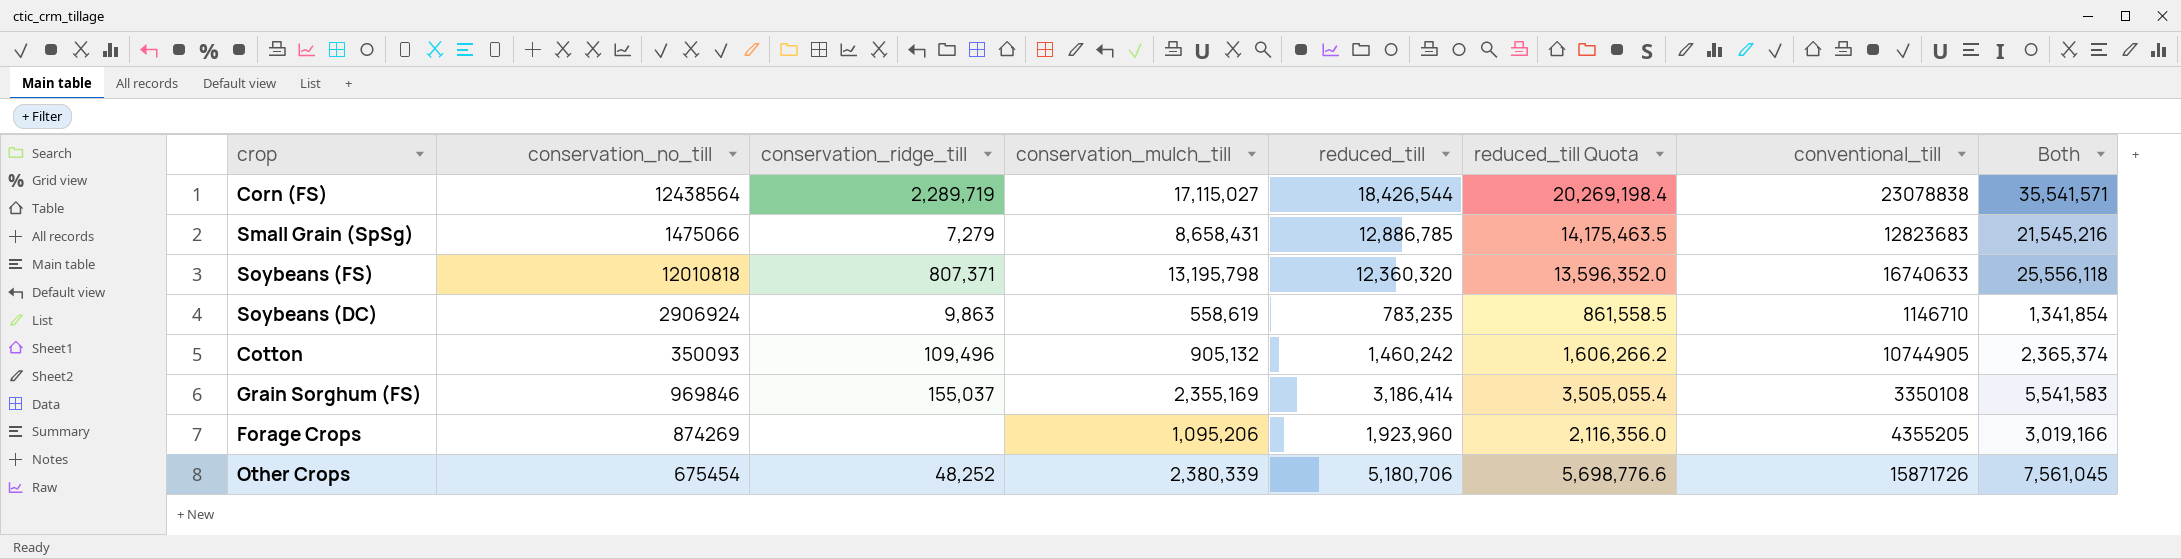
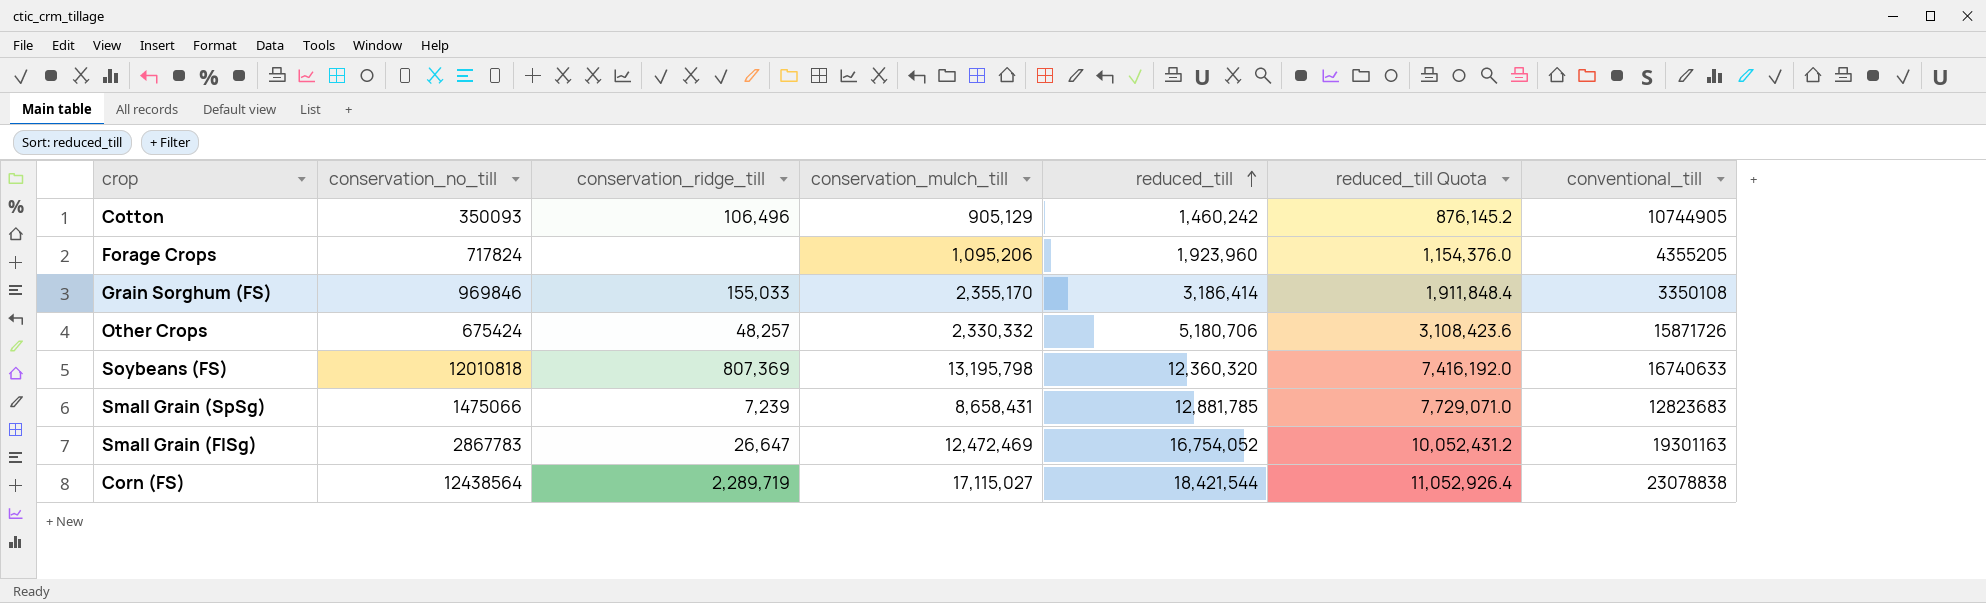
row order: none -> reduced_till ascending
column Both | formula: [conservation_mulch_till] + [reduced_till] -> none
column reduced_till Quota | formula: [reduced_till] * 1.1 -> [reduced_till] * 0.6
row Soybeans (DC): 2906924 | 9,863 | 558,619 | 783,235 | 861,558.5 | 1146710 | 1,341,854 -> none
Cotton | conservation_ridge_till: 109,496 -> 106,496
Cotton | conservation_mulch_till: 905,132 -> 905,129
Forage Crops | conservation_no_till: 874269 -> 717824
Grain Sorghum (FS) | conservation_ridge_till: 155,037 -> 155,033
Grain Sorghum (FS) | conservation_mulch_till: 2,355,169 -> 2,355,170
Other Crops | conservation_no_till: 675454 -> 675424
Other Crops | conservation_ridge_till: 48,252 -> 48,257
Other Crops | conservation_mulch_till: 2,380,339 -> 2,330,332
Soybeans (FS) | conservation_ridge_till: 807,371 -> 807,369
Small Grain (SpSg) | conservation_ridge_till: 7,279 -> 7,239
Small Grain (SpSg) | reduced_till: 12,886,785 -> 12,881,785
row Small Grain (FlSg): none -> 2867783 | 26,647 | 12,472,469 | 16,754,052 | 10,052,431.2 | 19301163
Corn (FS) | reduced_till: 18,426,544 -> 18,421,544

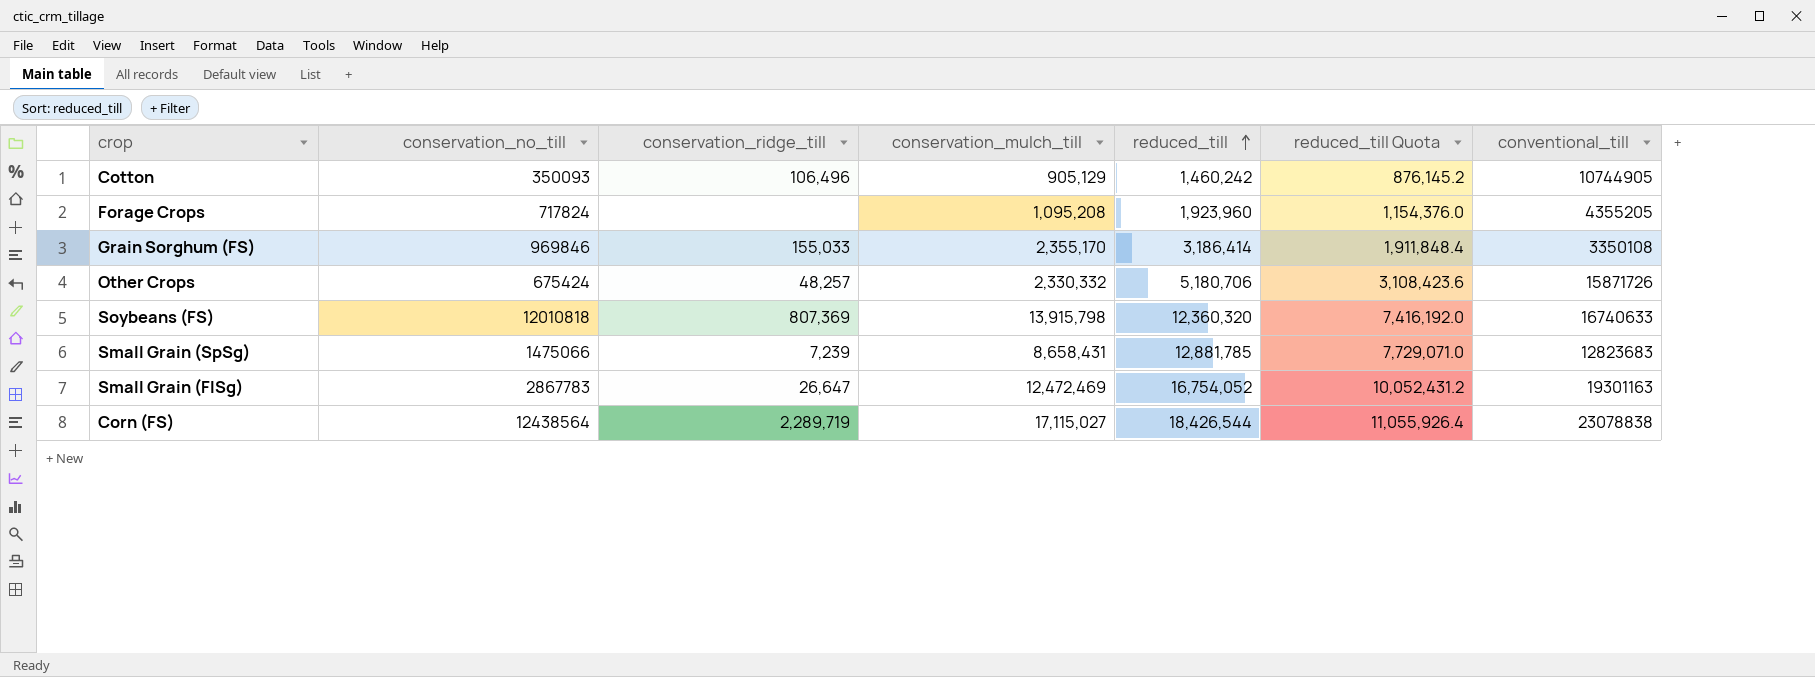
Forage Crops | conservation_mulch_till: 1,095,206 -> 1,095,208
Soybeans (FS) | conservation_mulch_till: 13,195,798 -> 13,915,798
Corn (FS) | reduced_till: 18,421,544 -> 18,426,544
Corn (FS) | reduced_till Quota: 11,052,926.4 -> 11,055,926.4

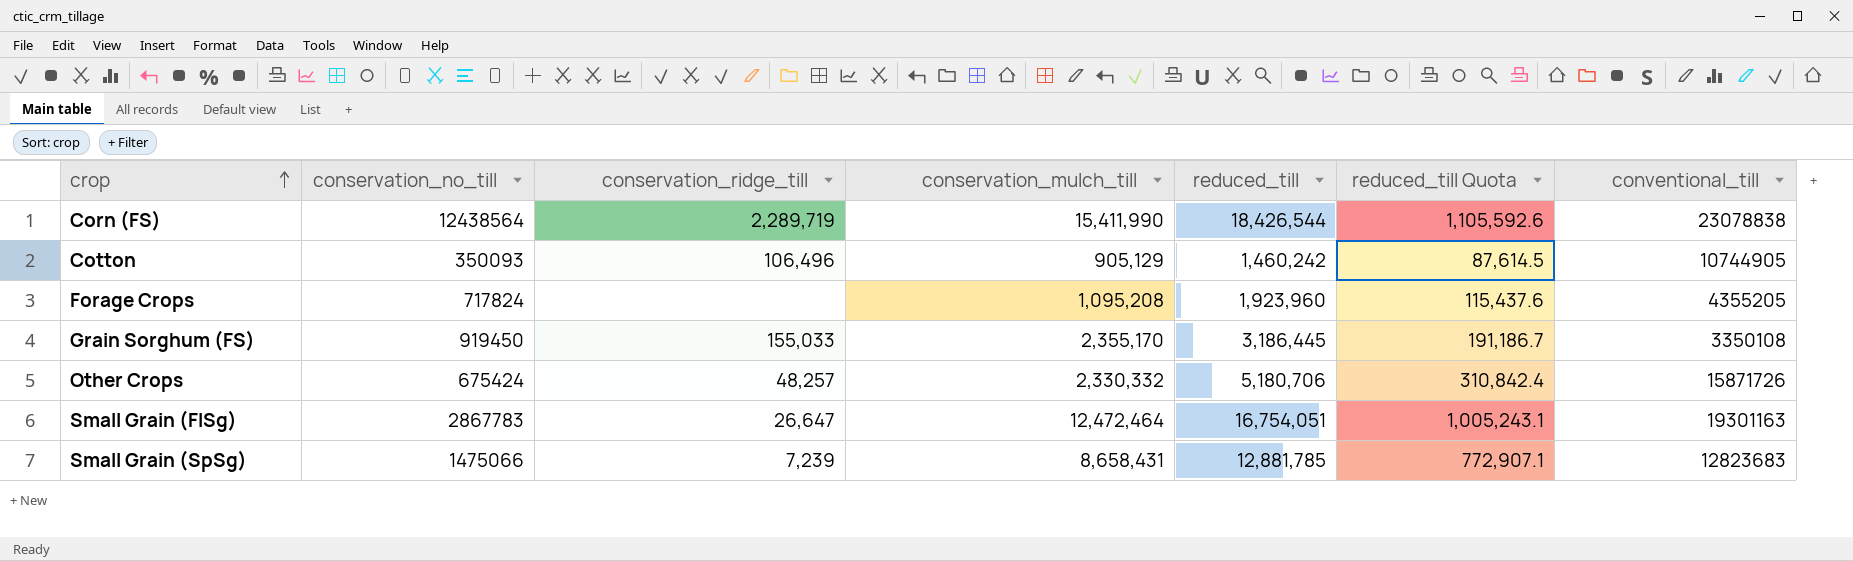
row order: reduced_till ascending -> crop ascending
column reduced_till Quota | formula: [reduced_till] * 0.6 -> [reduced_till] * 0.06
row Soybeans (FS): 12010818 | 807,369 | 13,915,798 | 12,360,320 | 7,416,192.0 | 16740633 -> none
Corn (FS) | conservation_mulch_till: 17,115,027 -> 15,411,990
Grain Sorghum (FS) | conservation_no_till: 969846 -> 919450
Grain Sorghum (FS) | reduced_till: 3,186,414 -> 3,186,445
Small Grain (FlSg) | conservation_mulch_till: 12,472,469 -> 12,472,464
Small Grain (FlSg) | reduced_till: 16,754,052 -> 16,754,051

